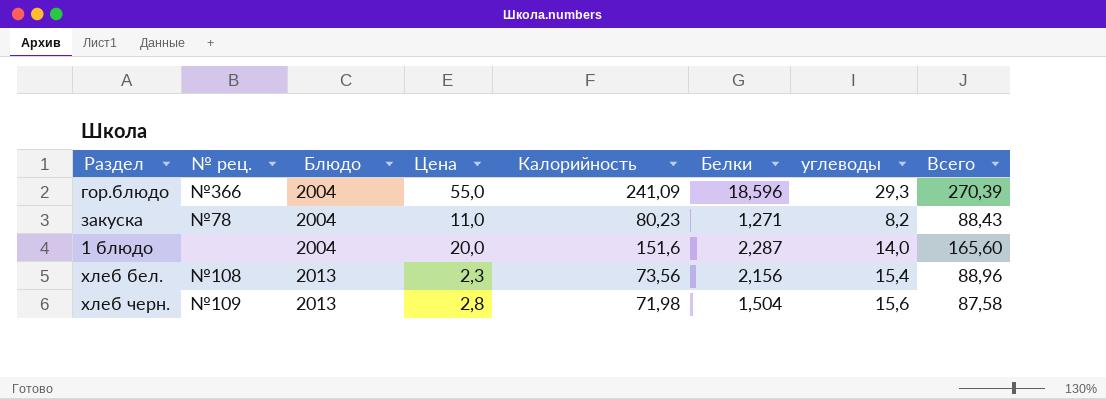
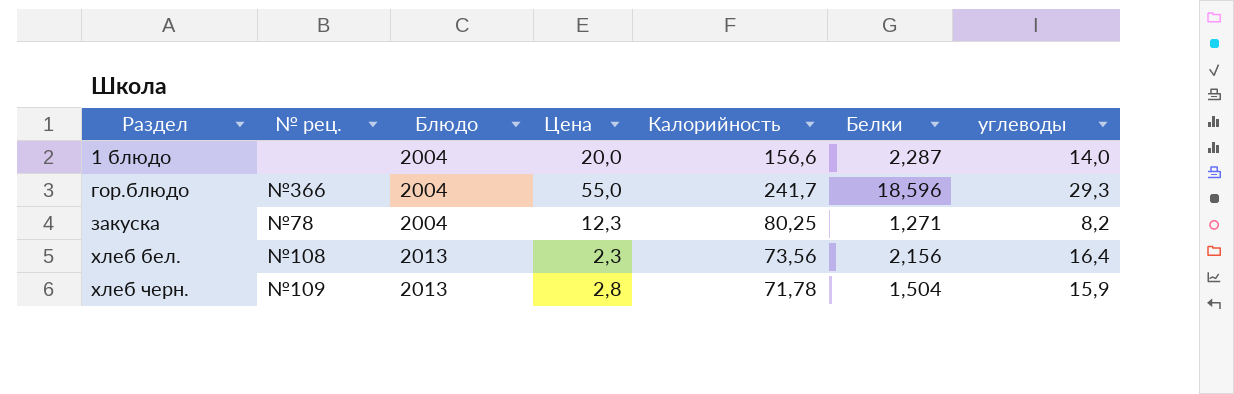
row order: Блюдо ascending -> Раздел ascending
column Всего | formula: [Калорийность] + [углеводы] -> none
1 блюдо | Калорийность: 151,6 -> 156,6
гор.блюдо | Калорийность: 241,09 -> 241,7
закуска | Цена: 11,0 -> 12,3
закуска | Калорийность: 80,23 -> 80,25
хлеб бел. | углеводы: 15,4 -> 16,4
хлеб черн. | Калорийность: 71,98 -> 71,78
хлеб черн. | углеводы: 15,6 -> 15,9

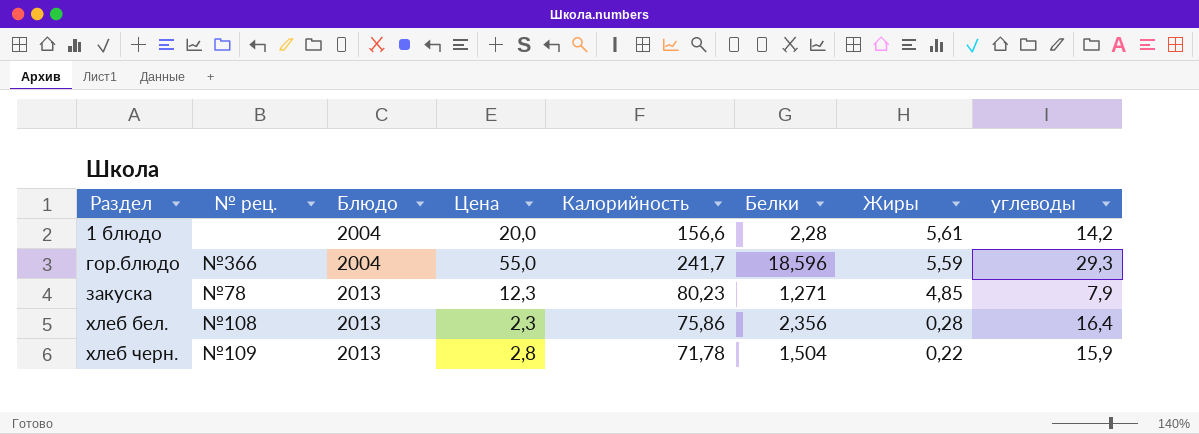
column Жиры | position: none -> 7
1 блюдо | Белки: 2,287 -> 2,28
1 блюдо | углеводы: 14,0 -> 14,2
закуска | Блюдо: 2004 -> 2013
закуска | Калорийность: 80,25 -> 80,23
закуска | углеводы: 8,2 -> 7,9
хлеб бел. | Калорийность: 73,56 -> 75,86
хлеб бел. | Белки: 2,156 -> 2,356

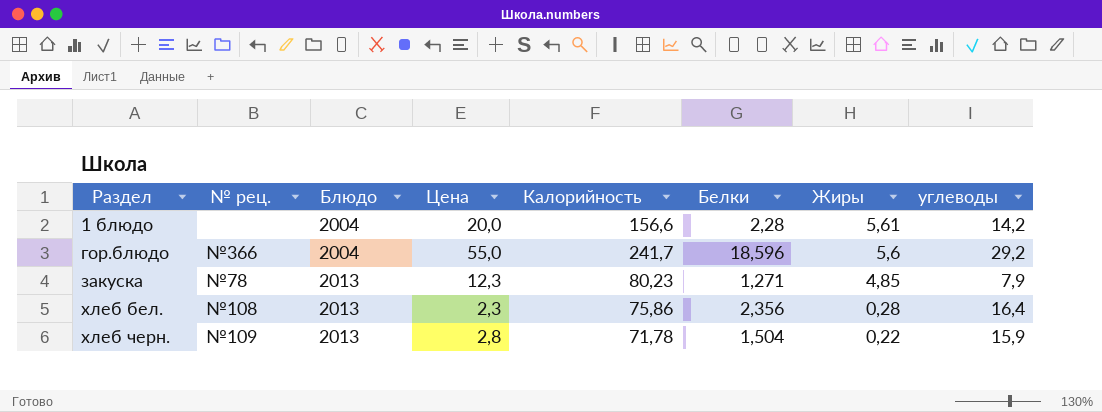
гор.блюдо | Жиры: 5,59 -> 5,6
гор.блюдо | углеводы: 29,3 -> 29,2

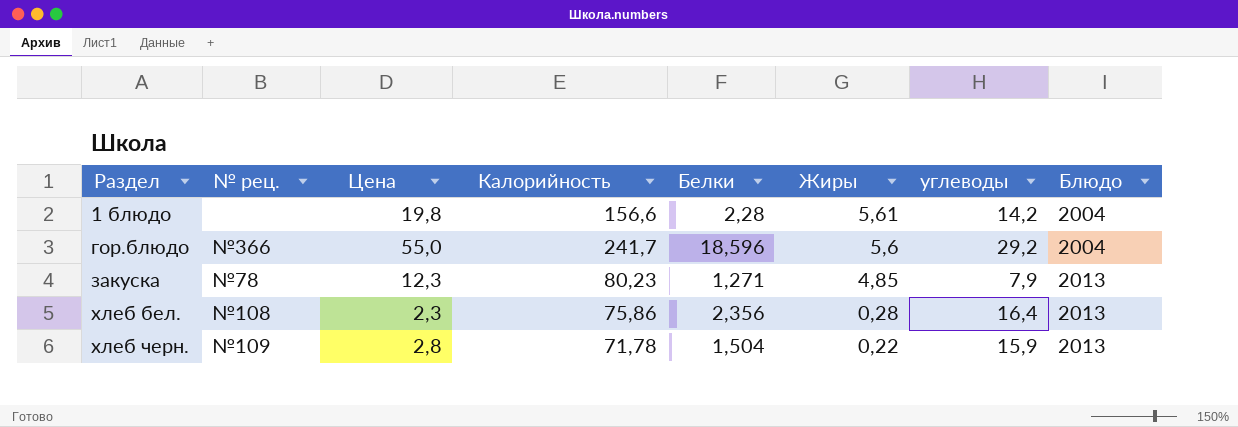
column Блюдо | position: 3 -> 8
1 блюдо | Цена: 20,0 -> 19,8

